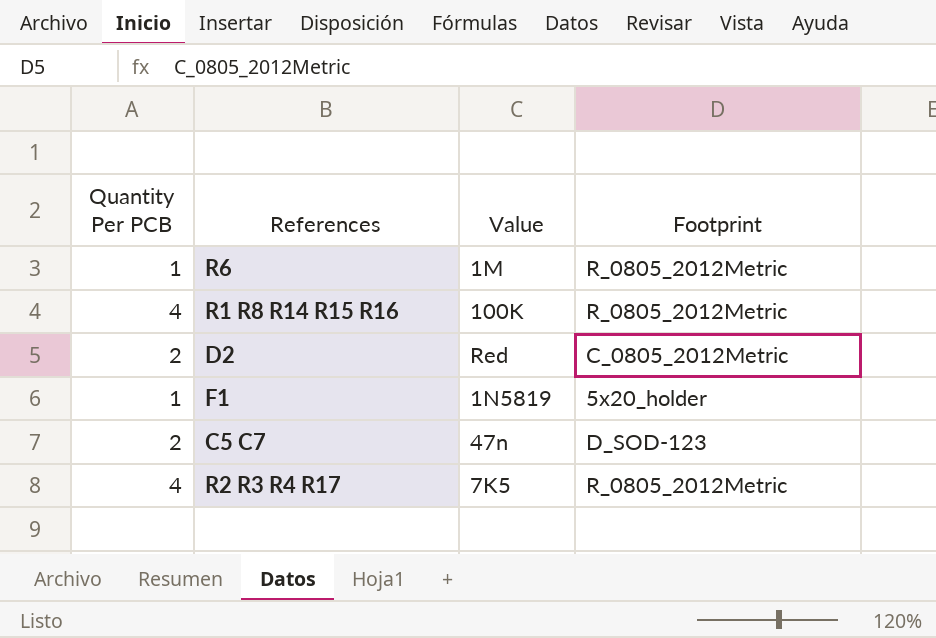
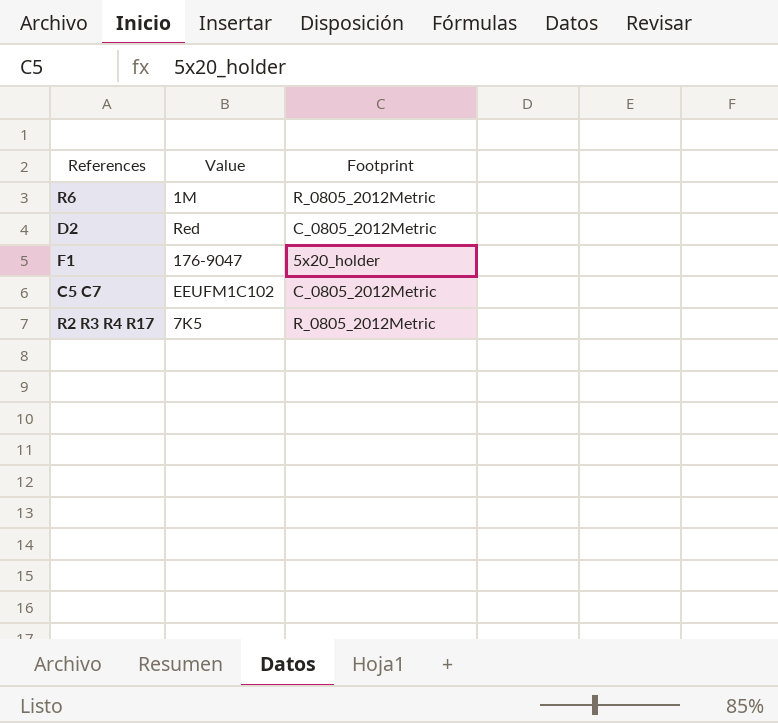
column Quantity Per PCB | position: 1 -> none
row R1 R8 R14 R15 R16: 4 | 100K | R_0805_2012Metric -> none
F1 | Value: 1N5819 -> 176-9047
C5 C7 | Value: 47n -> EEUFM1C102
C5 C7 | Footprint: D_SOD-123 -> C_0805_2012Metric

